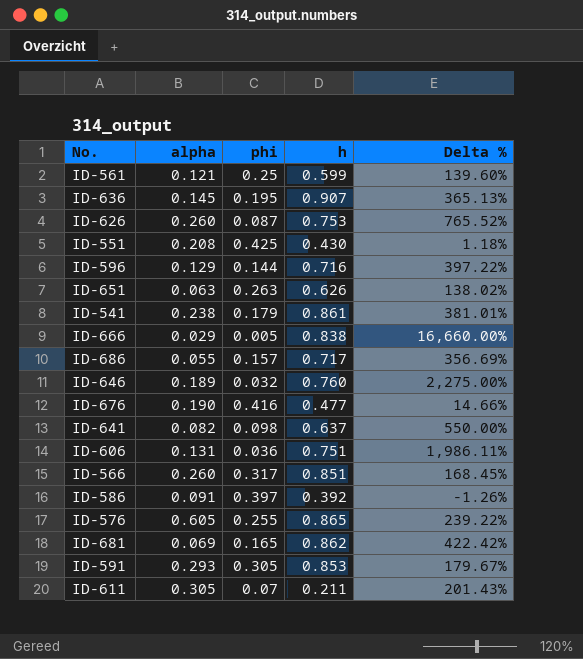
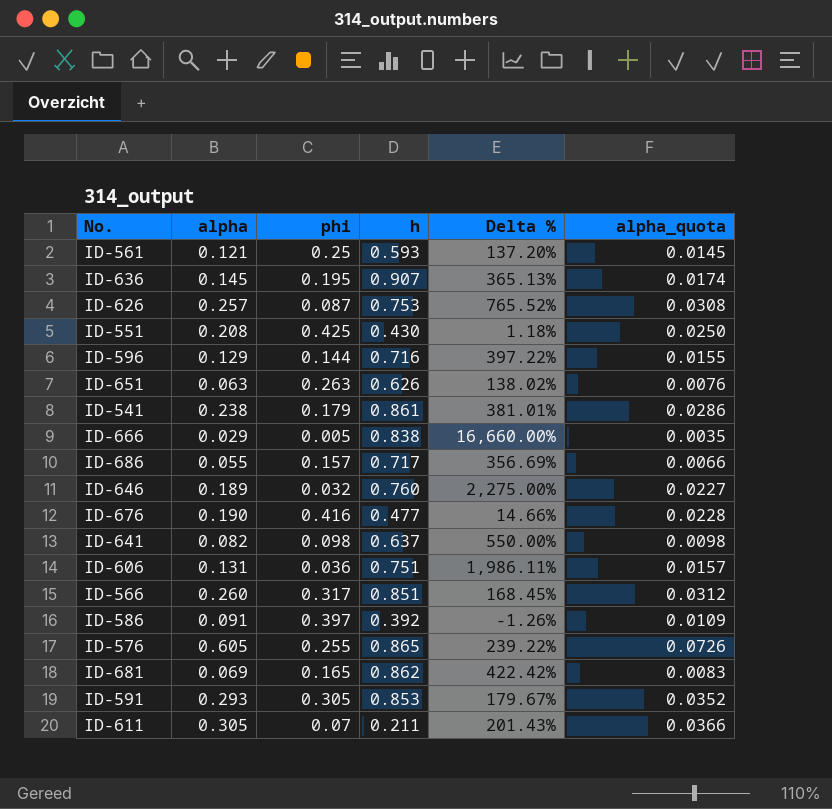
column alpha_quota | formula: none -> [alpha] * 0.12
ID-561 | h: 0.599 -> 0.593
ID-561 | Delta %: 139.60% -> 137.20%
ID-626 | alpha: 0.260 -> 0.257

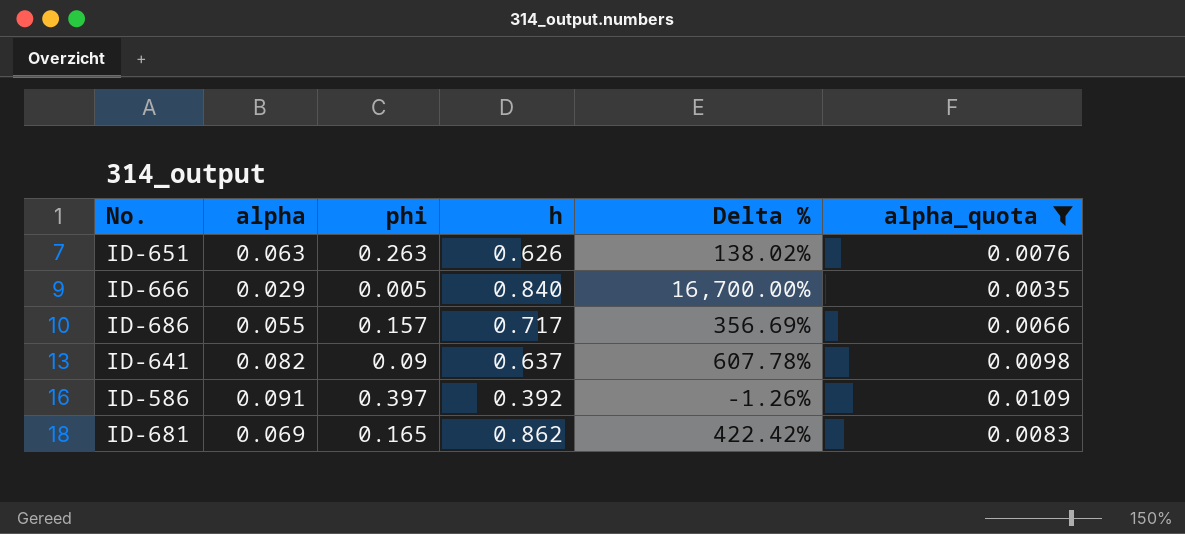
filter: none -> alpha_quota <= 0.0109
ID-666 | h: 0.838 -> 0.840
ID-666 | Delta %: 16,660.00% -> 16,700.00%
ID-641 | phi: 0.098 -> 0.09
ID-641 | Delta %: 550.00% -> 607.78%

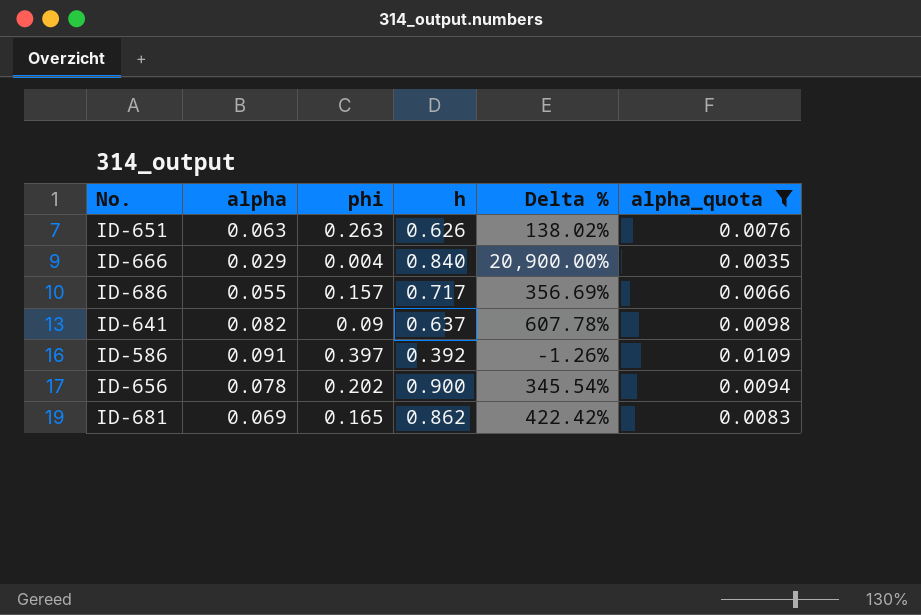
ID-666 | phi: 0.005 -> 0.004
ID-666 | Delta %: 16,700.00% -> 20,900.00%
row ID-656: none -> 0.078 | 0.202 | 0.900 | 345.54% | 0.0094

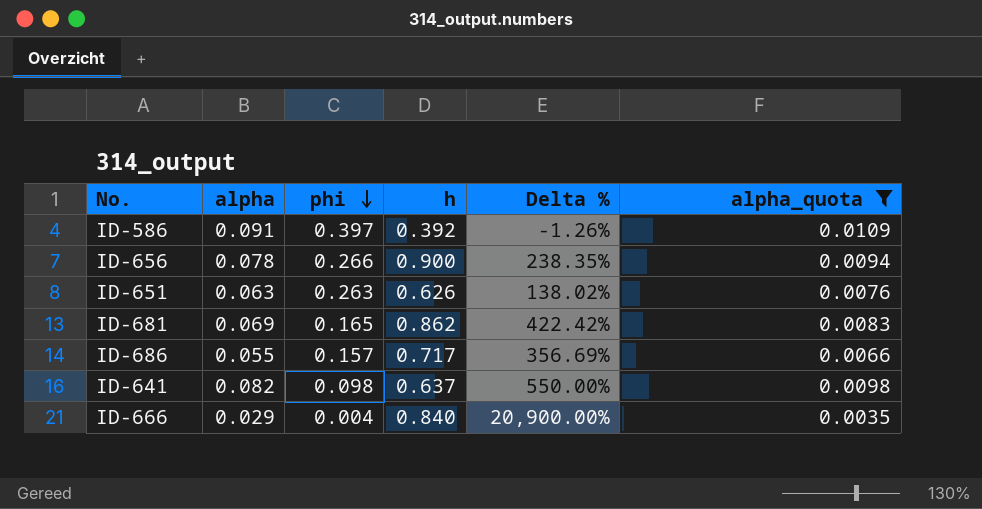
row order: none -> phi descending
ID-656 | phi: 0.202 -> 0.266
ID-656 | Delta %: 345.54% -> 238.35%
ID-641 | phi: 0.09 -> 0.098
ID-641 | Delta %: 607.78% -> 550.00%

